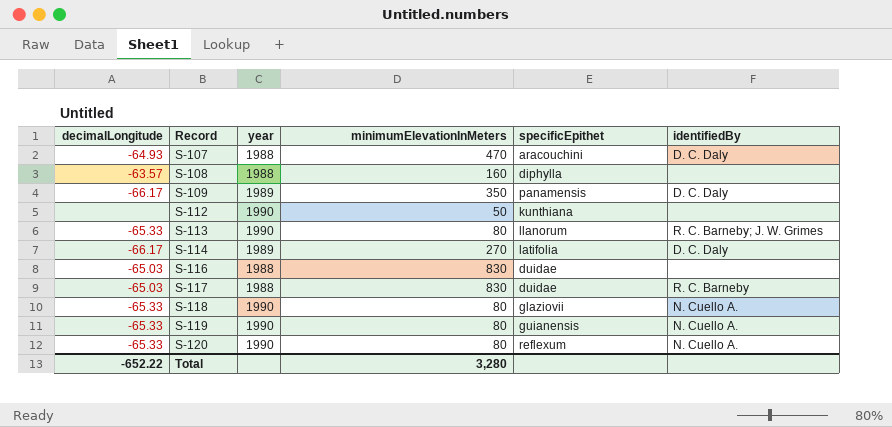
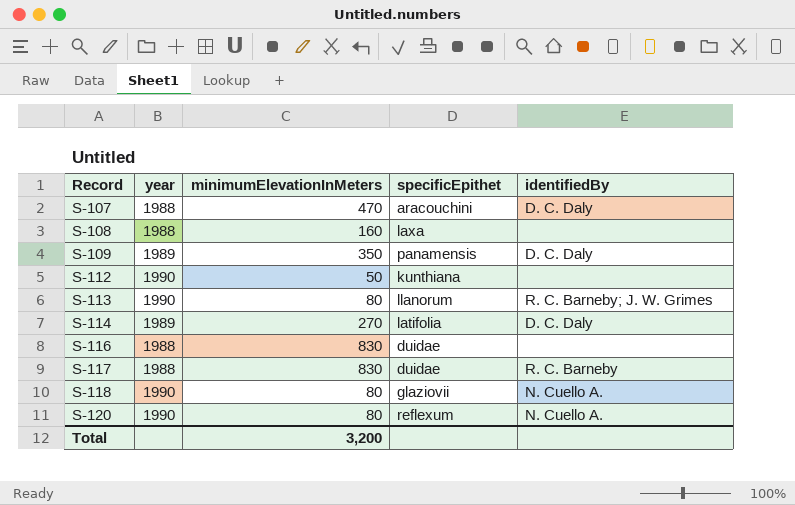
column decimalLongitude | position: 1 -> none
row S-119: -65.33 | 1990 | 80 | guianensis | N. Cuello A. -> none
S-108 | specificEpithet: diphylla -> laxa
Total | minimumElevationInMeters: 3,280 -> 3,200

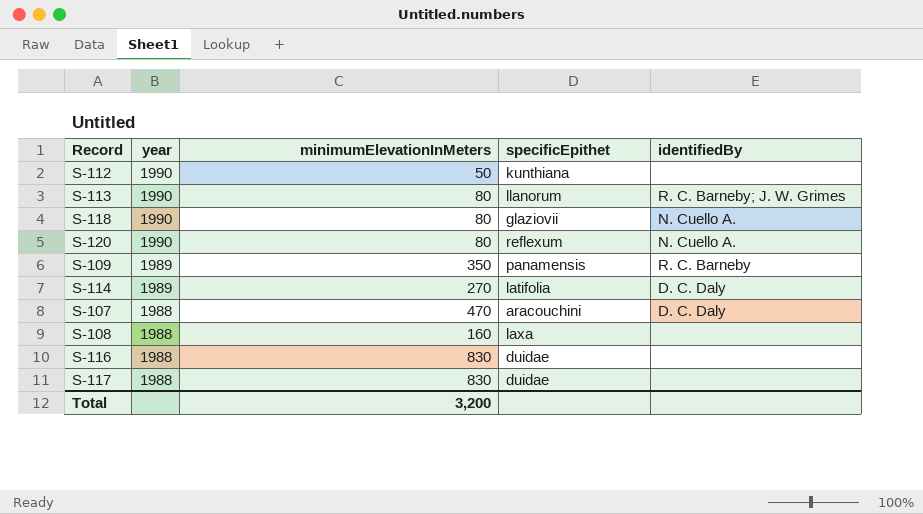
row order: Record ascending -> year descending
S-109 | identifiedBy: D. C. Daly -> R. C. Barneby
S-117 | identifiedBy: R. C. Barneby -> none

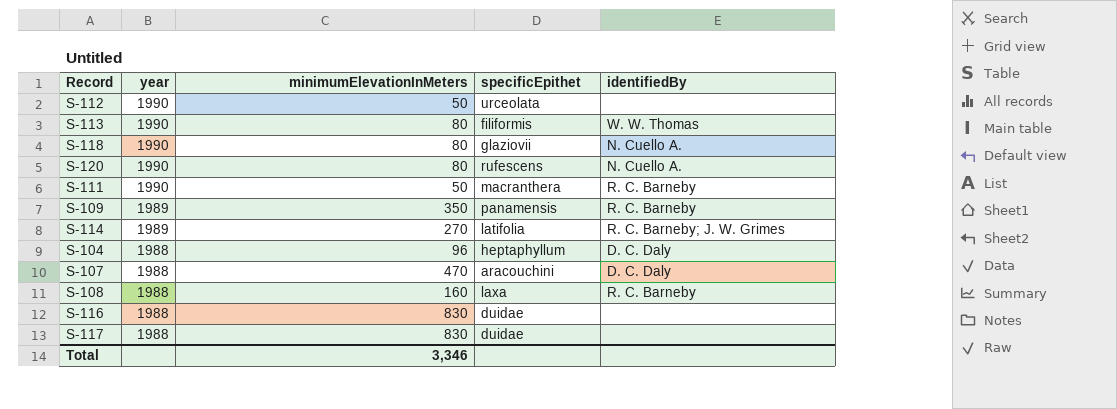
S-112 | specificEpithet: kunthiana -> urceolata
S-113 | specificEpithet: llanorum -> filiformis
S-113 | identifiedBy: R. C. Barneby; J. W. Grimes -> W. W. Thomas
S-120 | specificEpithet: reflexum -> rufescens
row S-111: none -> 1990 | 50 | macranthera | R. C. Barneby
S-114 | identifiedBy: D. C. Daly -> R. C. Barneby; J. W. Grimes
row S-104: none -> 1988 | 96 | heptaphyllum | D. C. Daly
S-108 | identifiedBy: none -> R. C. Barneby
Total | minimumElevationInMeters: 3,200 -> 3,346

